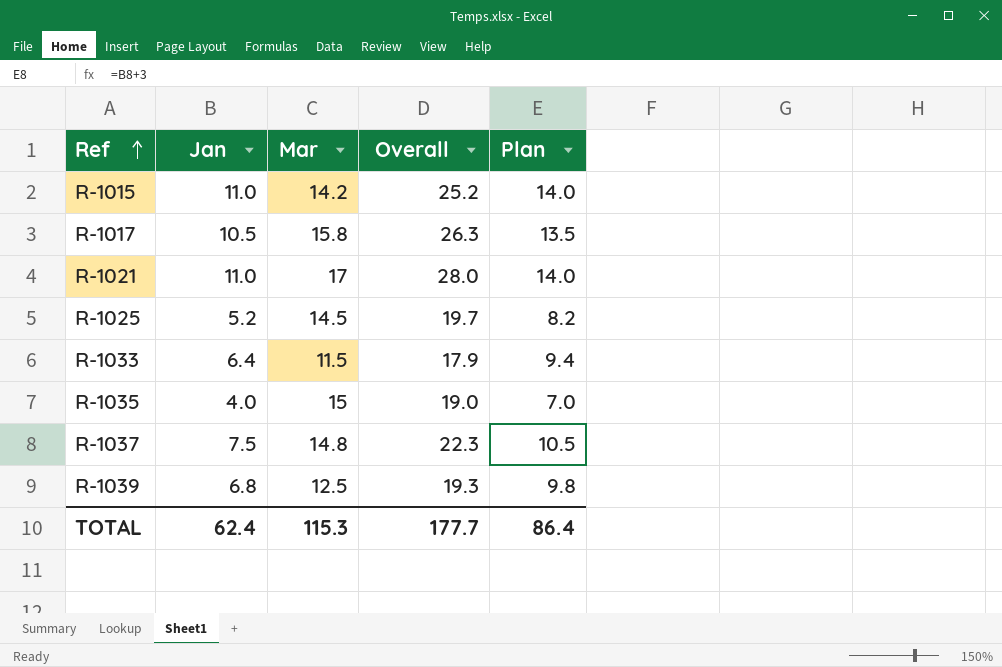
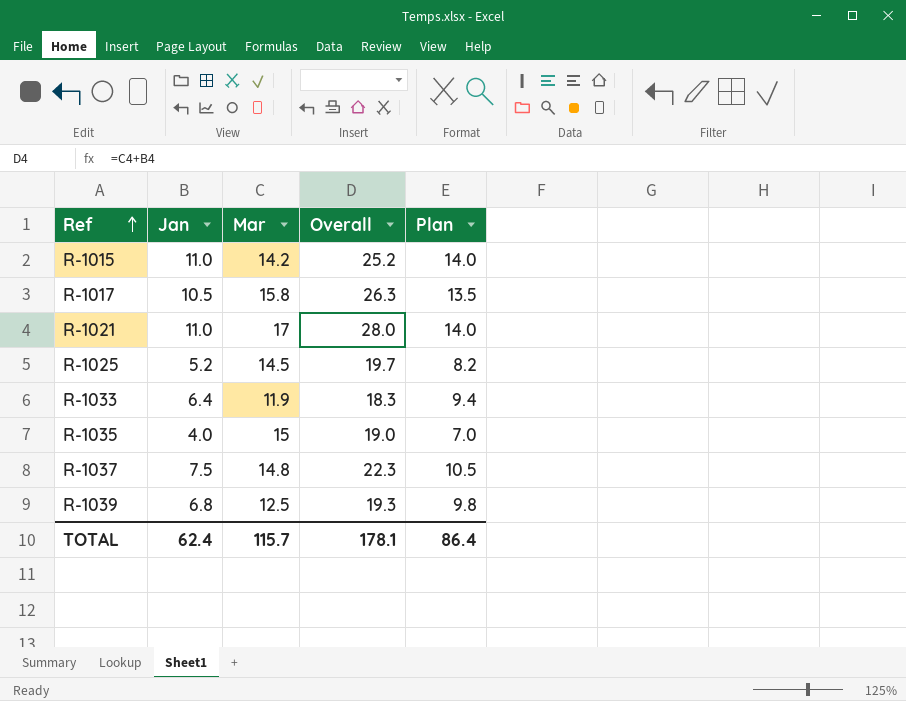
R-1033 | Mar: 11.5 -> 11.9
R-1033 | Overall: 17.9 -> 18.3
TOTAL | Mar: 115.3 -> 115.7
TOTAL | Overall: 177.7 -> 178.1

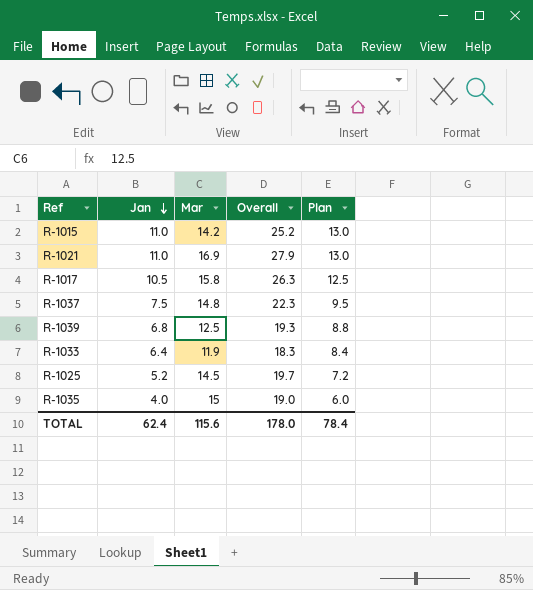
row order: Ref ascending -> Jan descending
column Plan | formula: [Jan] + 3 -> [Jan] + 2
R-1021 | Mar: 17 -> 16.9
R-1021 | Overall: 28.0 -> 27.9
TOTAL | Mar: 115.7 -> 115.6
TOTAL | Overall: 178.1 -> 178.0
TOTAL | Plan: 86.4 -> 78.4

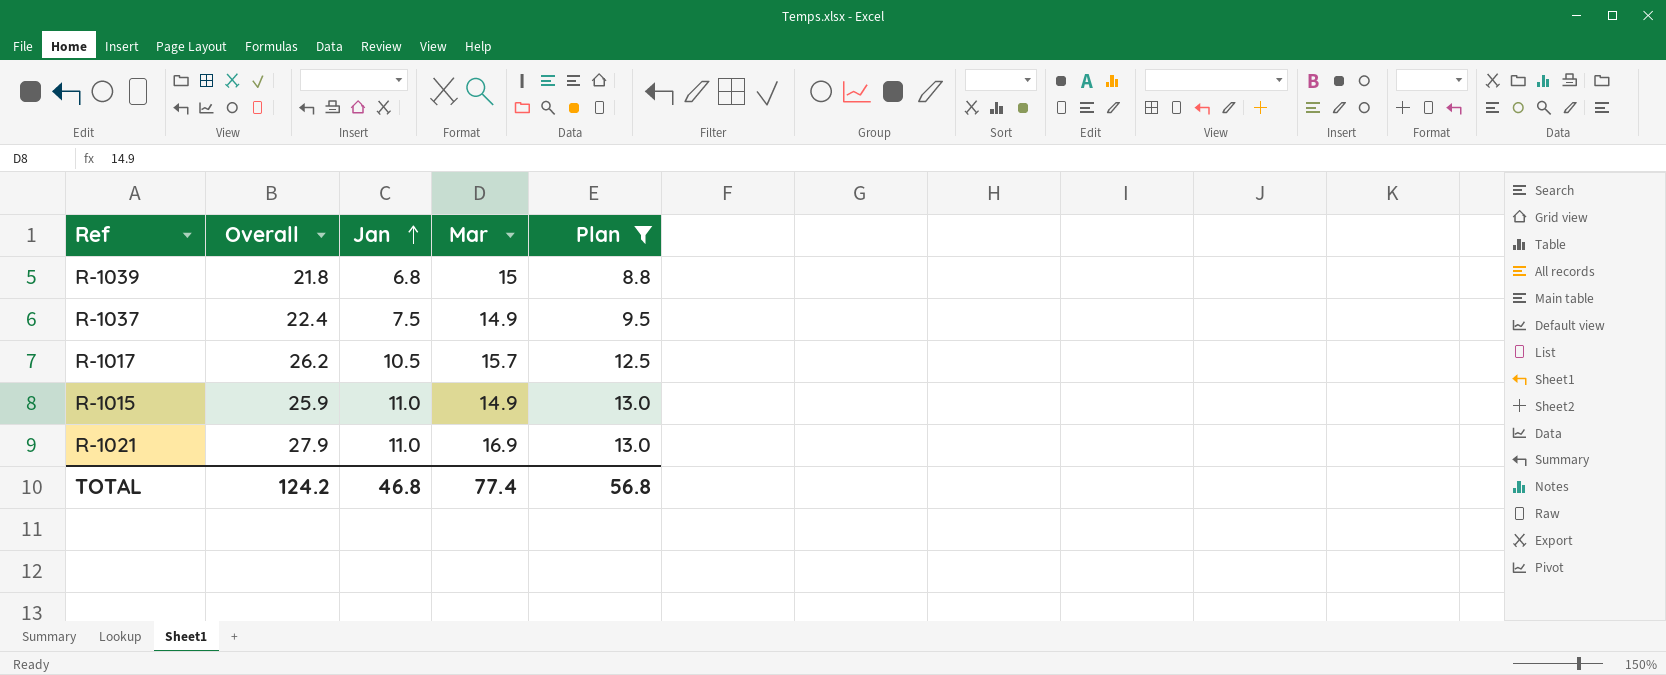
filter: none -> Plan >= 8.8
row order: Jan descending -> Jan ascending
column Overall | position: 4 -> 2
R-1039 | Overall: 19.3 -> 21.8
R-1039 | Mar: 12.5 -> 15
R-1037 | Overall: 22.3 -> 22.4
R-1037 | Mar: 14.8 -> 14.9
R-1017 | Overall: 26.3 -> 26.2
R-1017 | Mar: 15.8 -> 15.7
R-1015 | Overall: 25.2 -> 25.9
R-1015 | Mar: 14.2 -> 14.9
TOTAL | Overall: 178.0 -> 124.2
TOTAL | Jan: 62.4 -> 46.8
TOTAL | Mar: 115.6 -> 77.4
TOTAL | Plan: 78.4 -> 56.8

